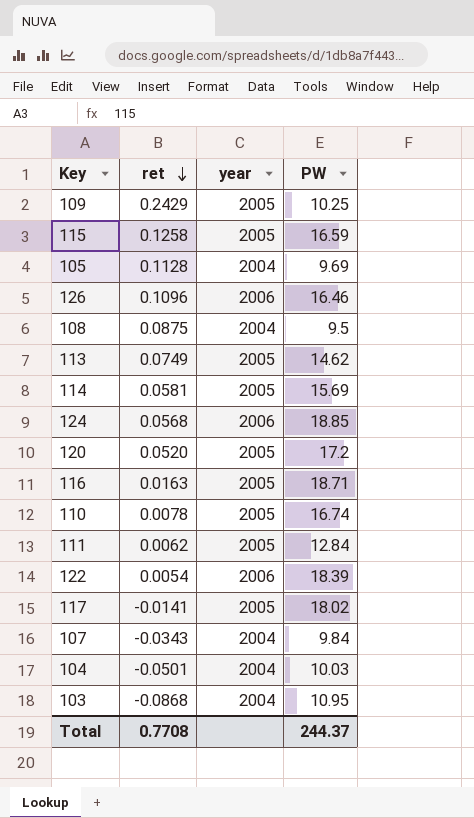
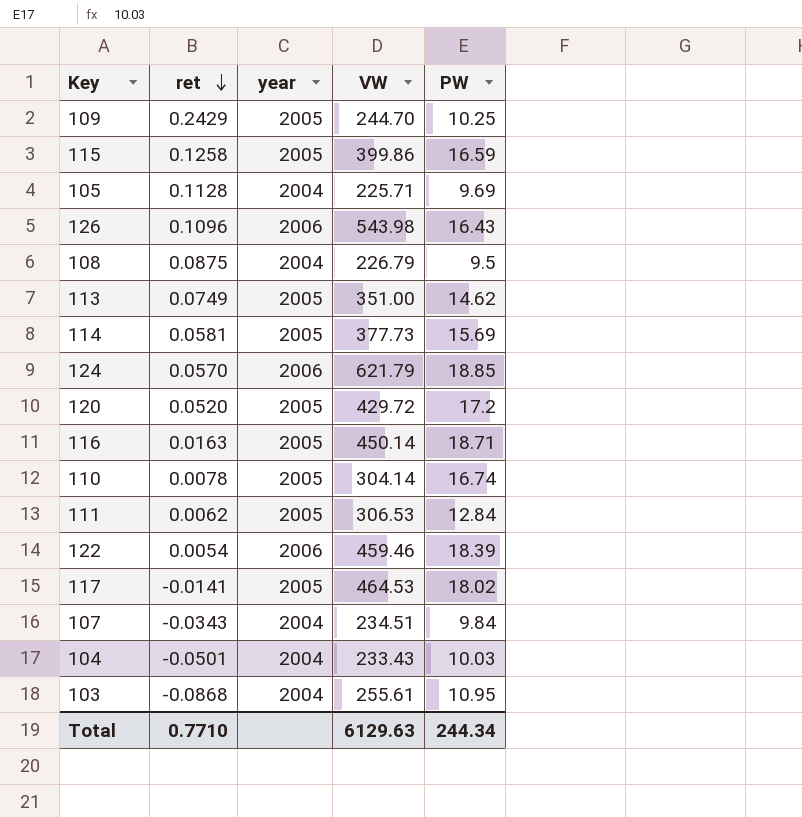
column VW | position: none -> 4
126 | PW: 16.46 -> 16.43
124 | ret: 0.0568 -> 0.0570
Total | ret: 0.7708 -> 0.7710
Total | PW: 244.37 -> 244.34

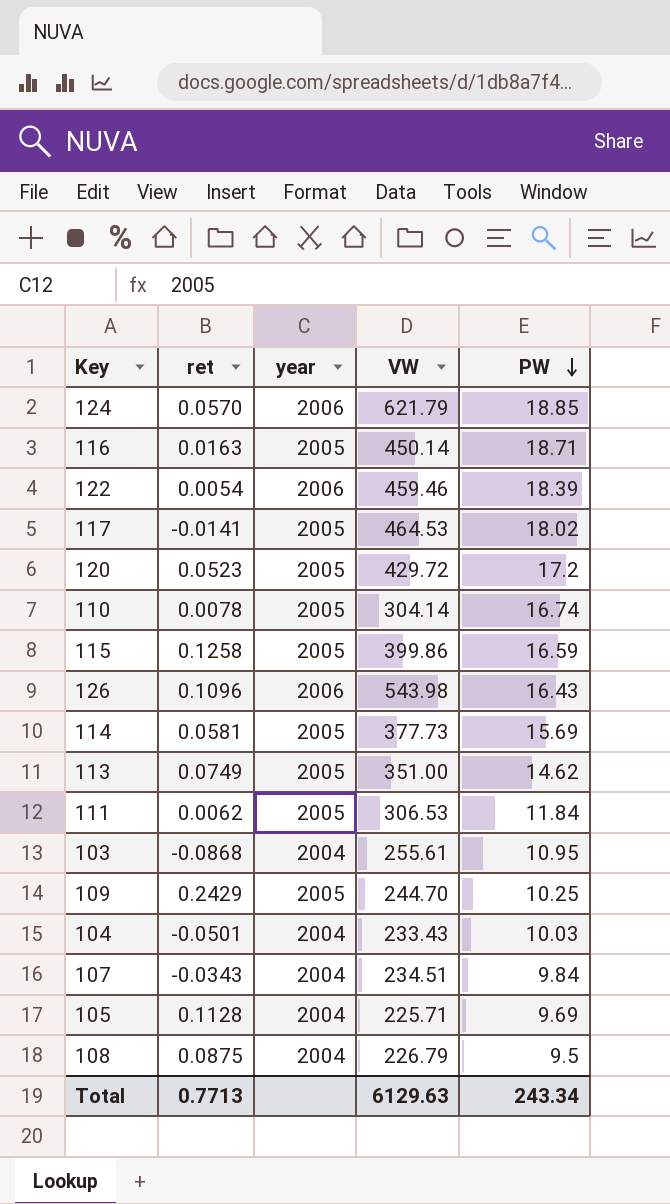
row order: ret descending -> PW descending
120 | ret: 0.0520 -> 0.0523
111 | PW: 12.84 -> 11.84
Total | ret: 0.7710 -> 0.7713
Total | PW: 244.34 -> 243.34

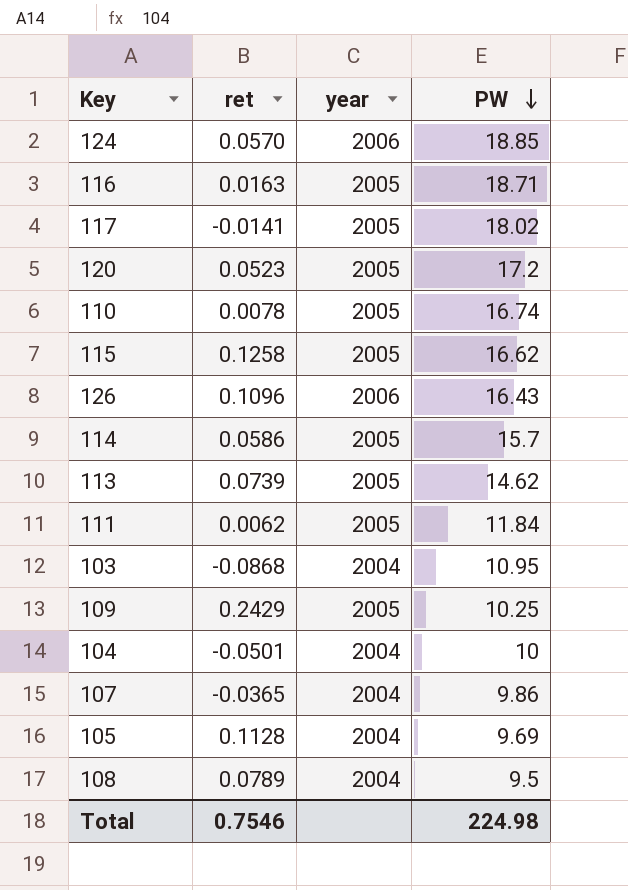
column VW | position: 4 -> none
row 122: 0.0054 | 2006 | 459.46 | 18.39 -> none
115 | PW: 16.59 -> 16.62
114 | ret: 0.0581 -> 0.0586
114 | PW: 15.69 -> 15.7
113 | ret: 0.0749 -> 0.0739
104 | PW: 10.03 -> 10
107 | ret: -0.0343 -> -0.0365
107 | PW: 9.84 -> 9.86
108 | ret: 0.0875 -> 0.0789
Total | ret: 0.7713 -> 0.7546
Total | PW: 243.34 -> 224.98

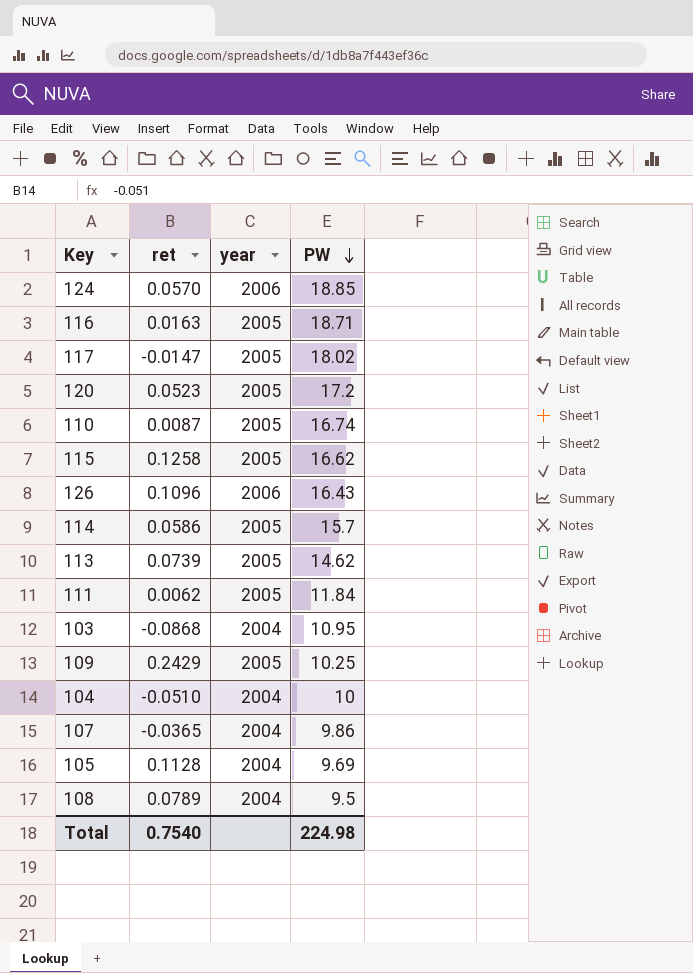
117 | ret: -0.0141 -> -0.0147
110 | ret: 0.0078 -> 0.0087
104 | ret: -0.0501 -> -0.0510
Total | ret: 0.7546 -> 0.7540

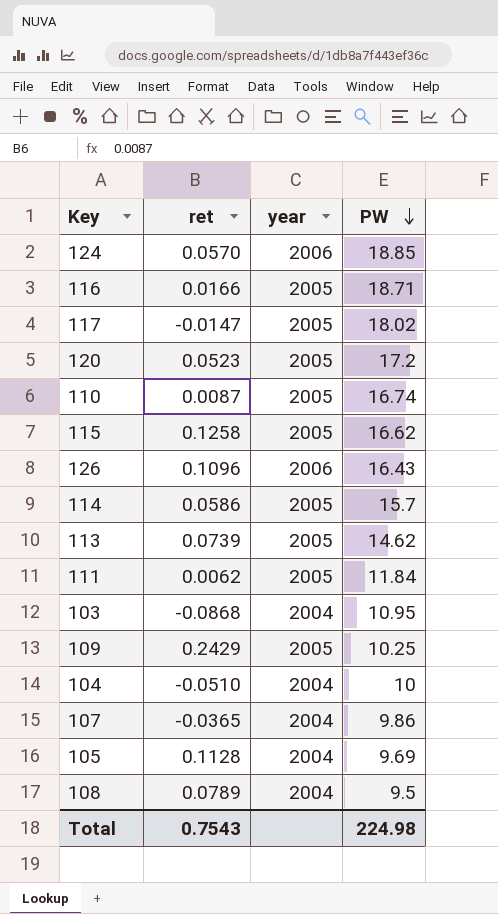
116 | ret: 0.0163 -> 0.0166
Total | ret: 0.7540 -> 0.7543

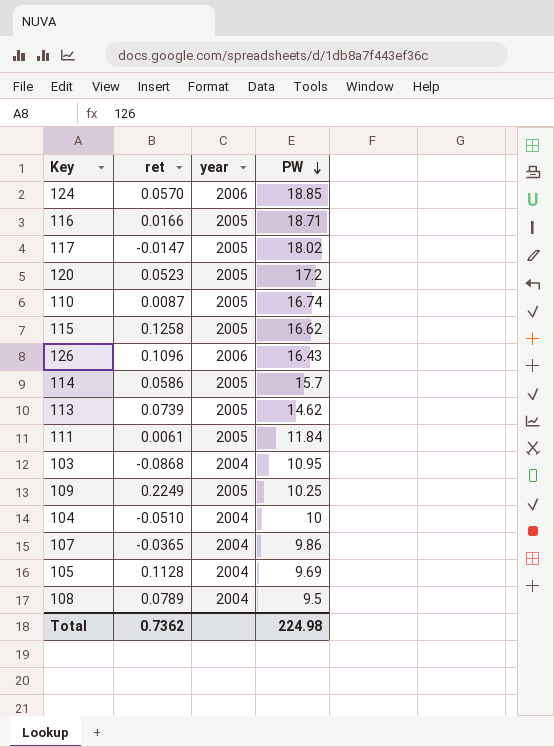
111 | ret: 0.0062 -> 0.0061
109 | ret: 0.2429 -> 0.2249
Total | ret: 0.7543 -> 0.7362

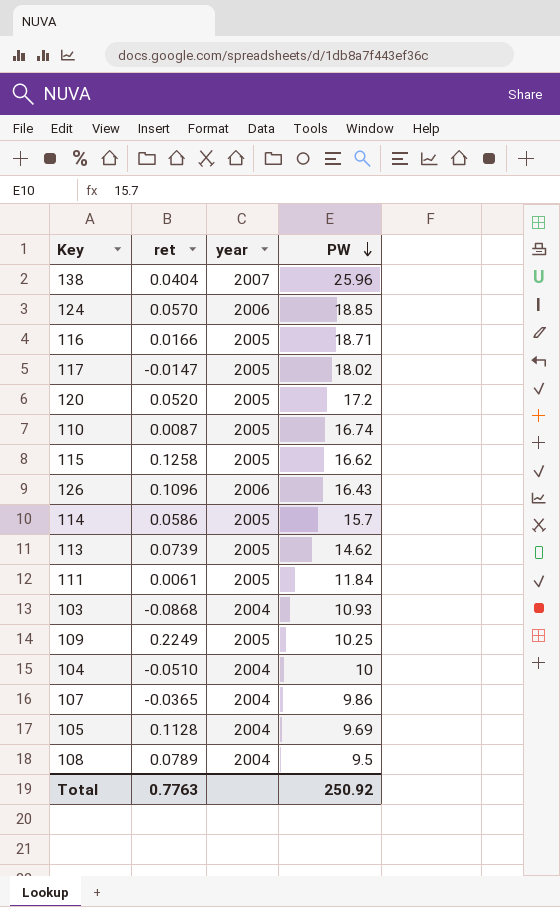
row 138: none -> 0.0404 | 2007 | 25.96
120 | ret: 0.0523 -> 0.0520
103 | PW: 10.95 -> 10.93
Total | ret: 0.7362 -> 0.7763
Total | PW: 224.98 -> 250.92

